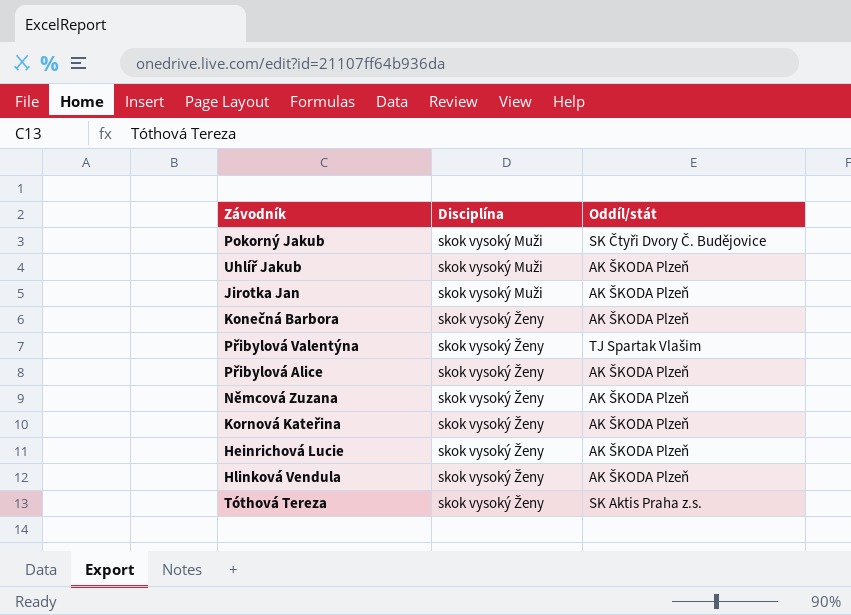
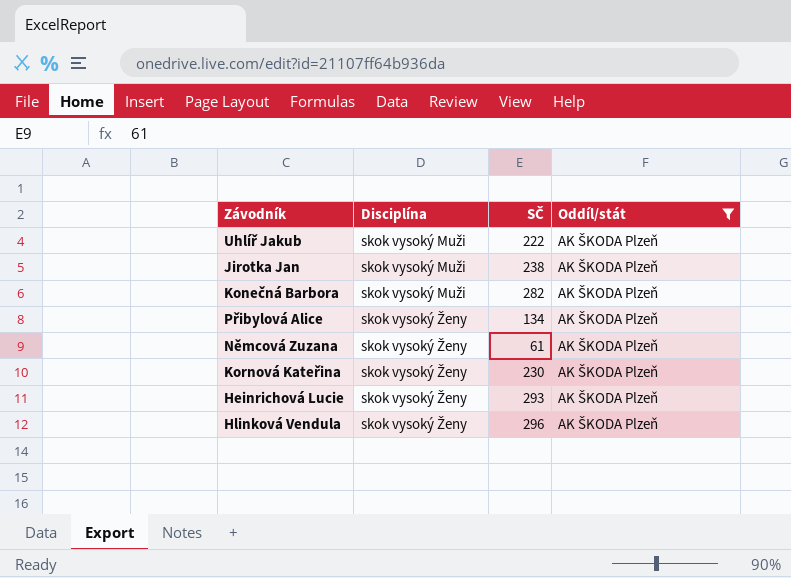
filter: none -> Oddíl/stát = AK ŠKODA Plzeň
column SČ | position: none -> 3
Konečná Barbora | Disciplína: skok vysoký Ženy -> skok vysoký Muži

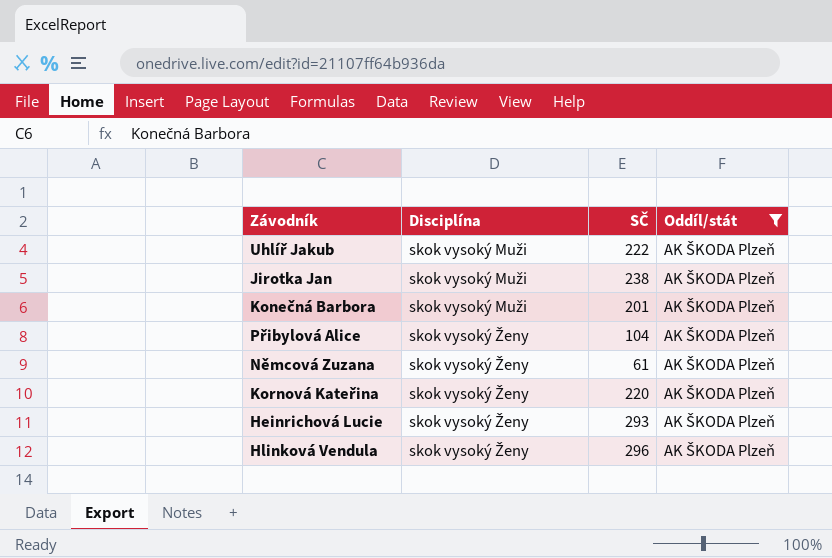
Konečná Barbora | SČ: 282 -> 201
Přibylová Alice | SČ: 134 -> 104
Kornová Kateřina | SČ: 230 -> 220

